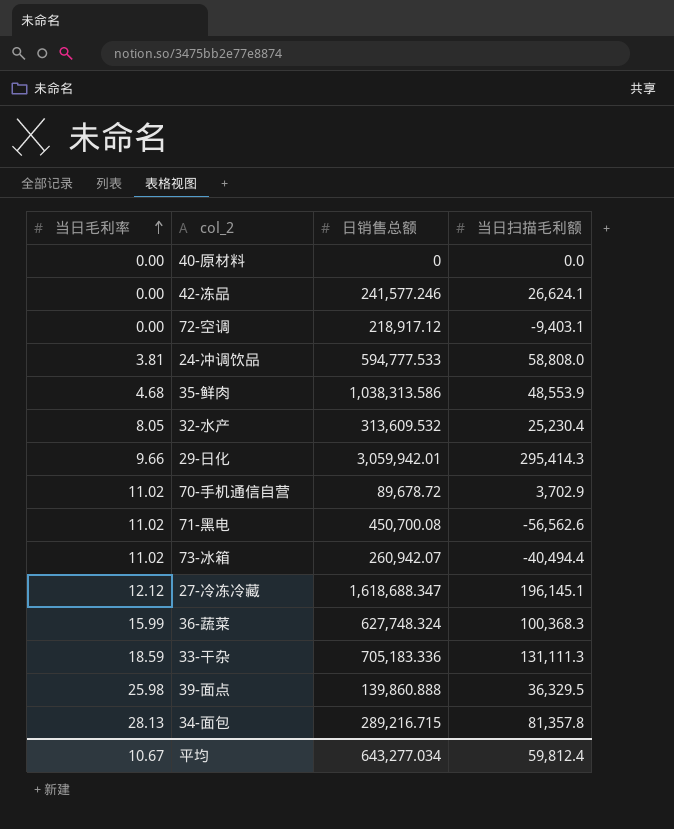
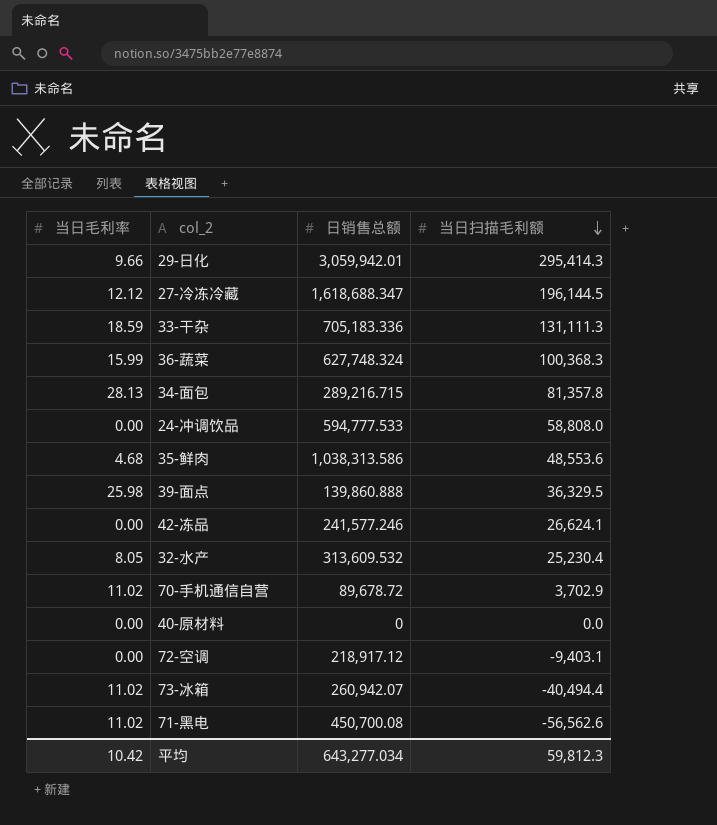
row order: 当日毛利率 ascending -> 当日扫描毛利额 descending
27-冷冻冷藏 | 当日扫描毛利额: 196,145.1 -> 196,144.5
24-冲调饮品 | 当日毛利率: 3.81 -> 0.00
35-鲜肉 | 当日扫描毛利额: 48,553.9 -> 48,553.6
平均 | 当日毛利率: 10.67 -> 10.42
平均 | 当日扫描毛利额: 59,812.4 -> 59,812.3

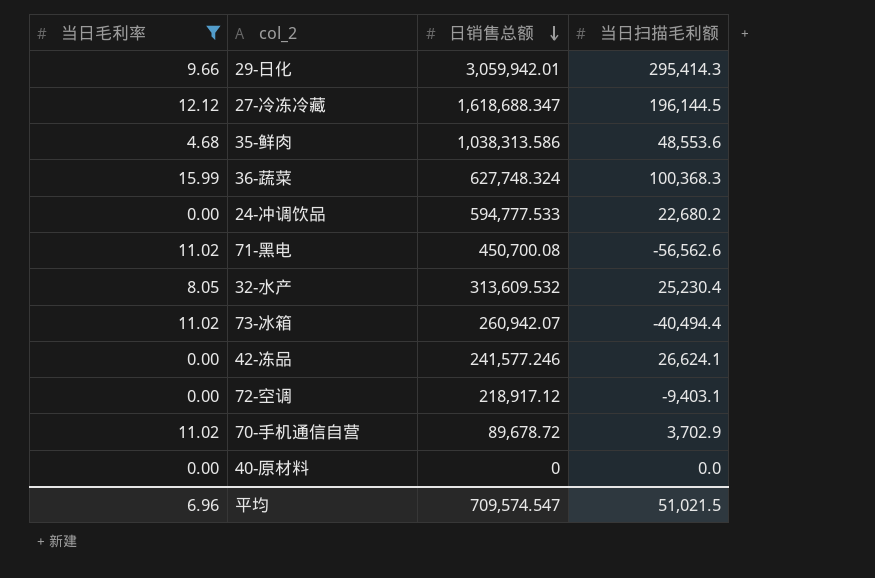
filter: none -> 当日毛利率 <= 15.99
row order: 当日扫描毛利额 descending -> 日销售总额 descending
24-冲调饮品 | 当日扫描毛利额: 58,808.0 -> 22,680.2
平均 | 当日毛利率: 10.42 -> 6.96
平均 | 日销售总额: 643,277.034 -> 709,574.547
平均 | 当日扫描毛利额: 59,812.3 -> 51,021.5

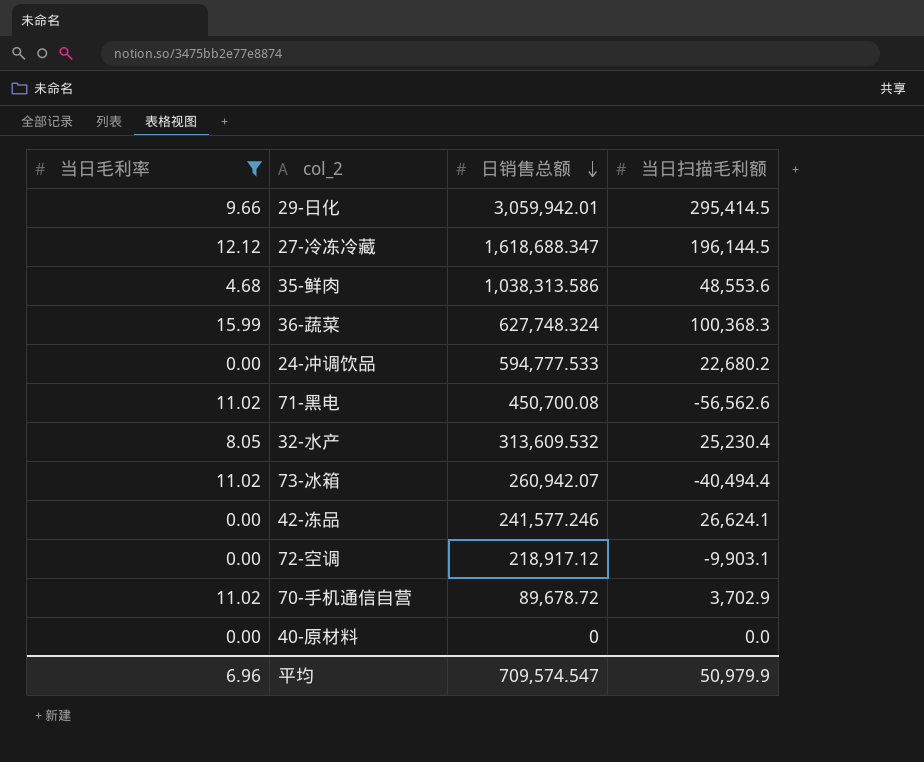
29-日化 | 当日扫描毛利额: 295,414.3 -> 295,414.5
72-空调 | 当日扫描毛利额: -9,403.1 -> -9,903.1
平均 | 当日扫描毛利额: 51,021.5 -> 50,979.9

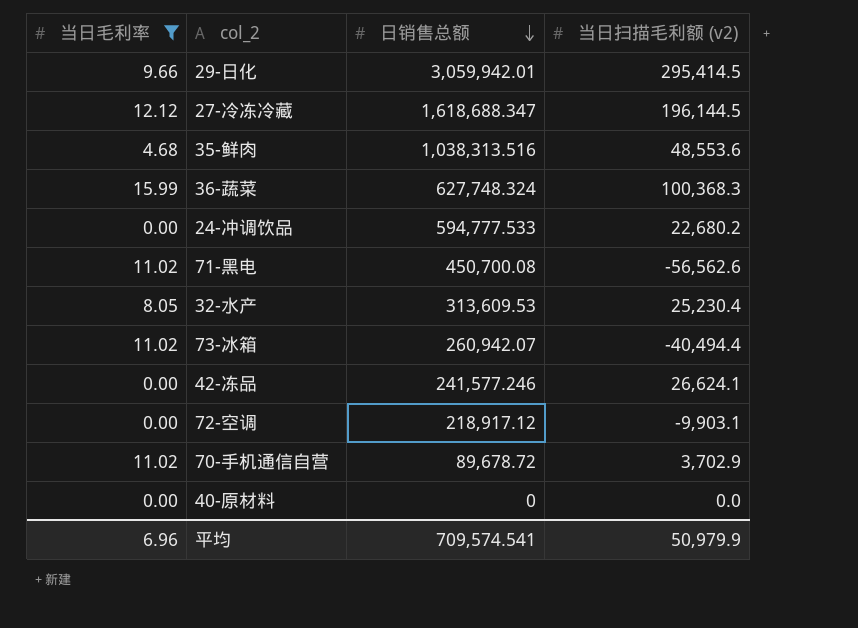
column name: 当日扫描毛利额 -> 当日扫描毛利额 (v2)
35-鲜肉 | 日销售总额: 1,038,313.586 -> 1,038,313.516
32-水产 | 日销售总额: 313,609.532 -> 313,609.53
平均 | 日销售总额: 709,574.547 -> 709,574.541

